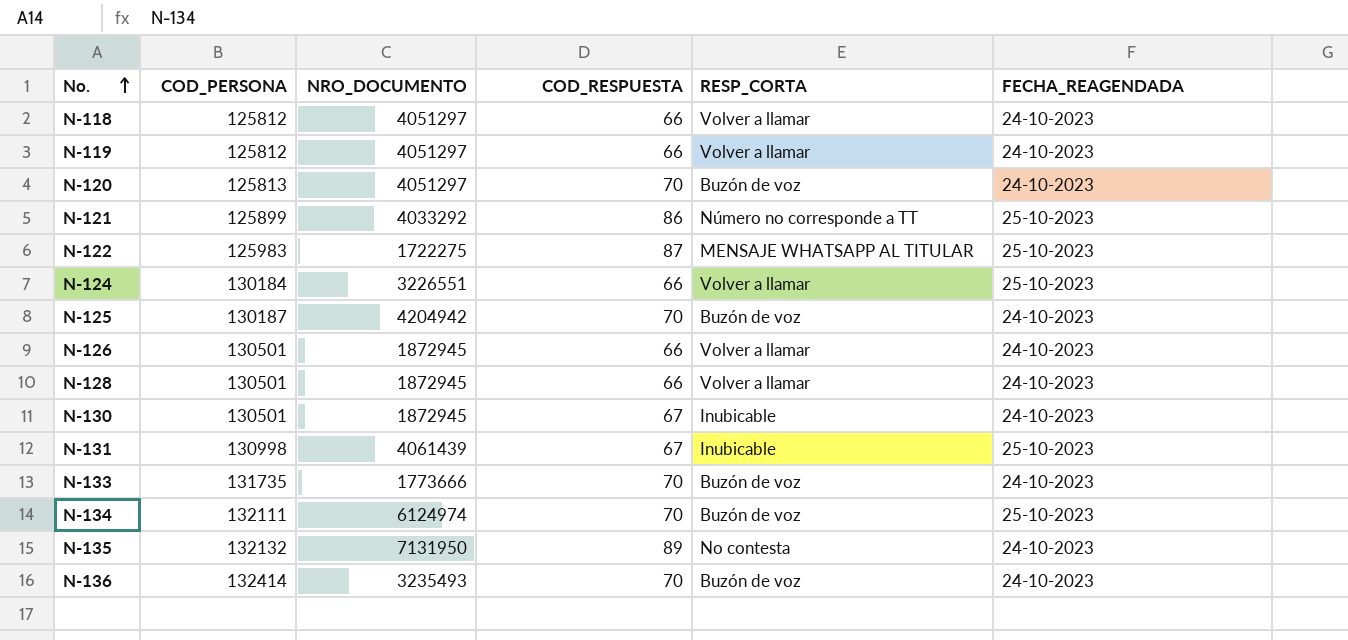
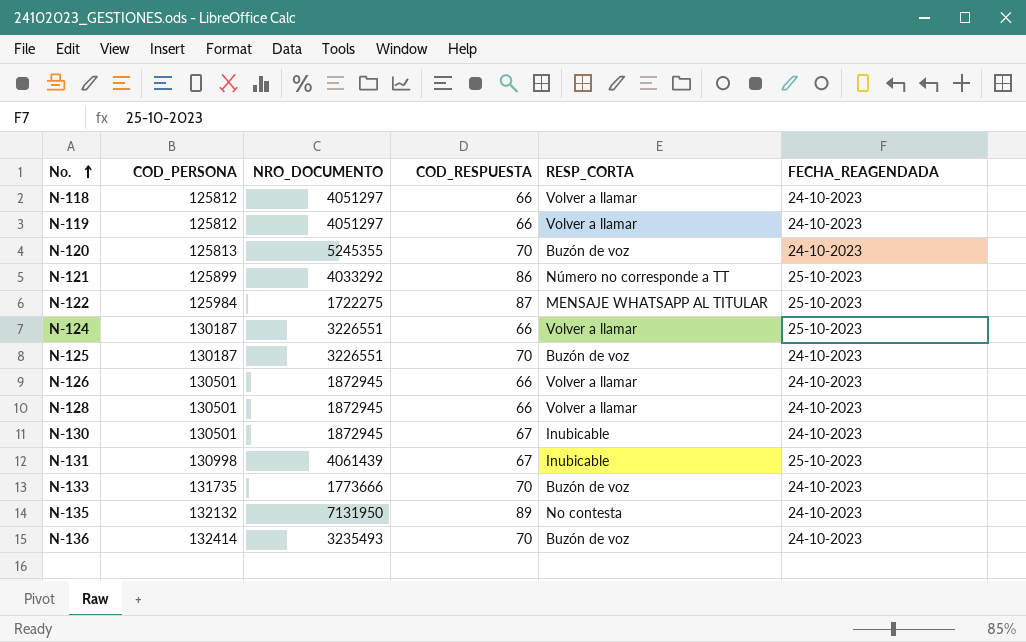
row N-134: 132111 | 6124974 | 70 | Buzón de voz | 25-10-2023 -> none
N-120 | NRO_DOCUMENTO: 4051297 -> 5245355
N-122 | COD_PERSONA: 125983 -> 125984
N-124 | COD_PERSONA: 130184 -> 130187
N-125 | NRO_DOCUMENTO: 4204942 -> 3226551

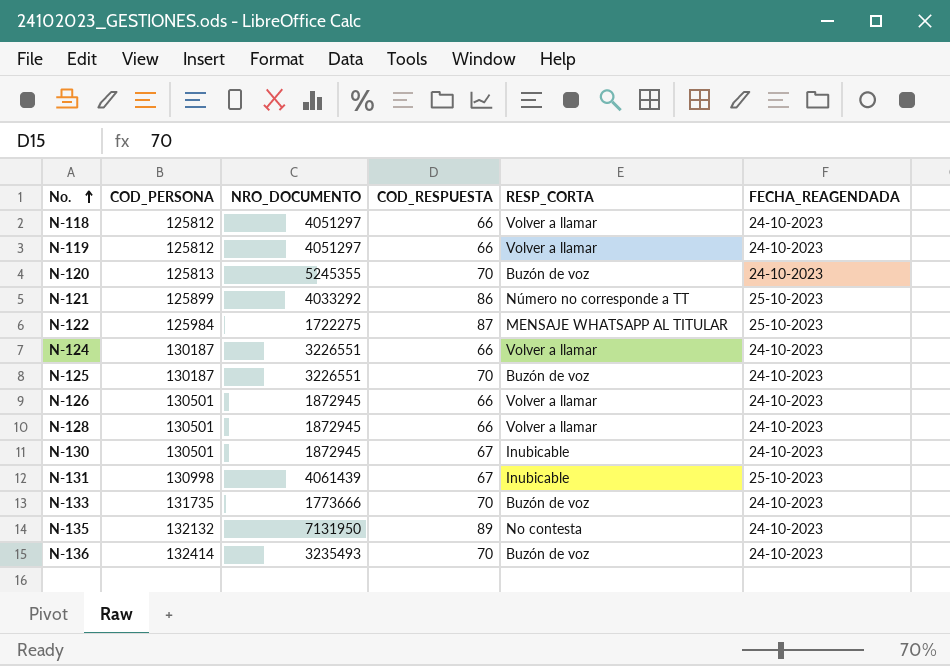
N-124 | FECHA_REAGENDADA: 25-10-2023 -> 24-10-2023

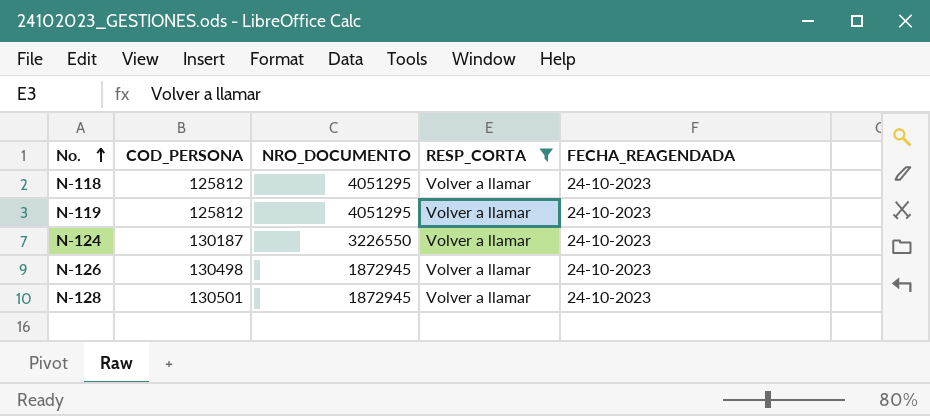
filter: none -> RESP_CORTA = Volver a llamar
column COD_RESPUESTA | position: 4 -> none
N-118 | NRO_DOCUMENTO: 4051297 -> 4051295
N-119 | NRO_DOCUMENTO: 4051297 -> 4051295
N-124 | NRO_DOCUMENTO: 3226551 -> 3226550
N-126 | COD_PERSONA: 130501 -> 130498

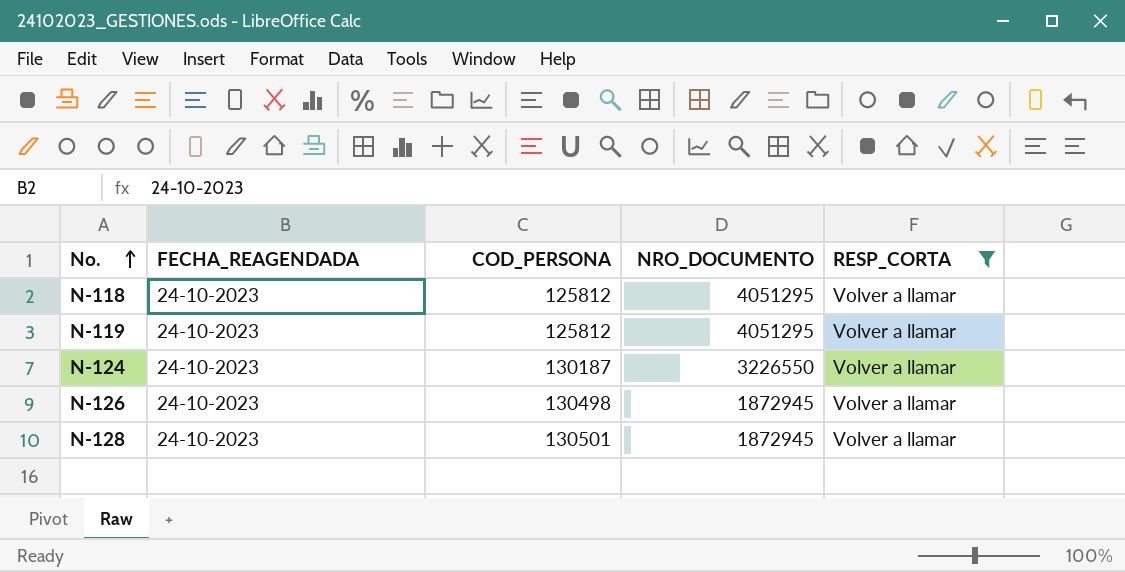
column FECHA_REAGENDADA | position: 5 -> 2

